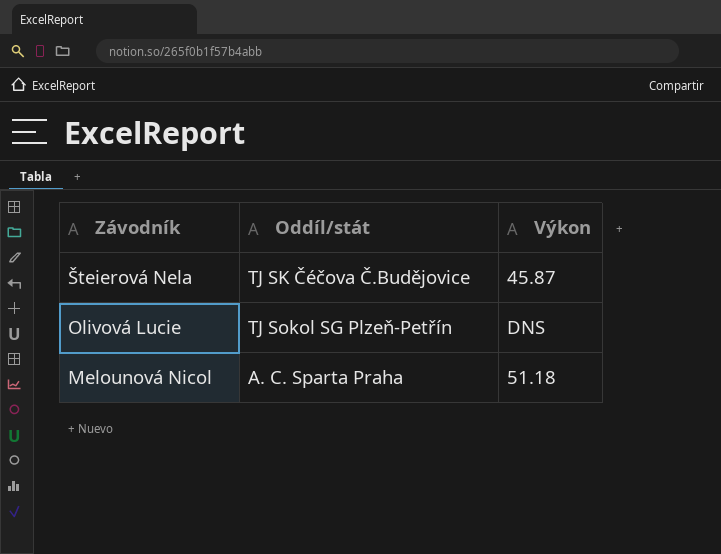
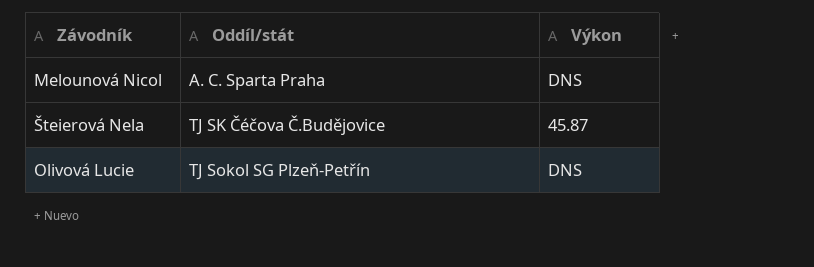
row order: Závodník descending -> Oddíl/stát ascending
Melounová Nicol | Výkon: 51.18 -> DNS

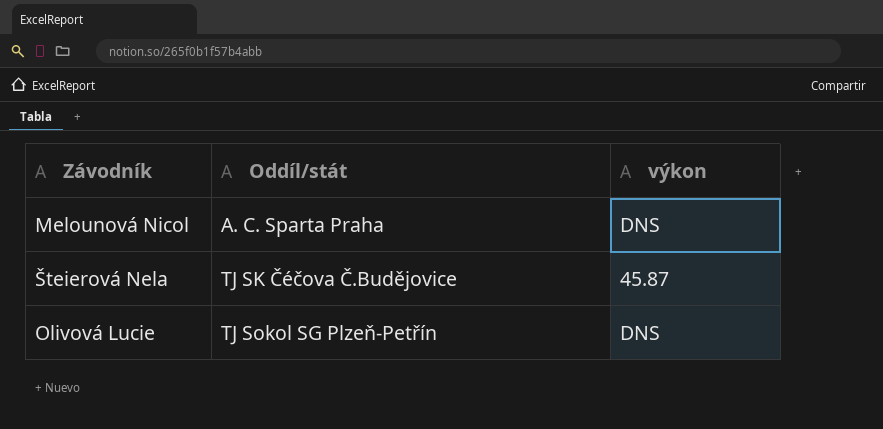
column name: Výkon -> výkon

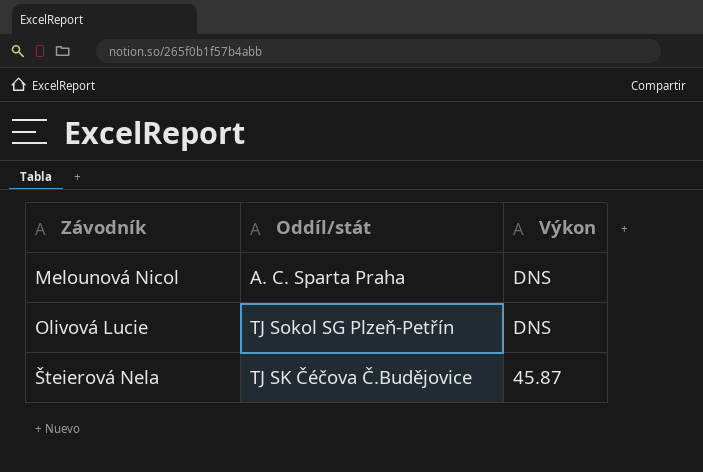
row order: Oddíl/stát ascending -> Závodník ascending
column name: výkon -> Výkon

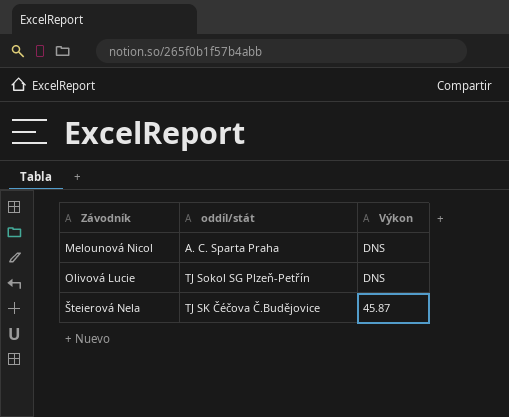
column name: Oddíl/stát -> oddíl/stát

